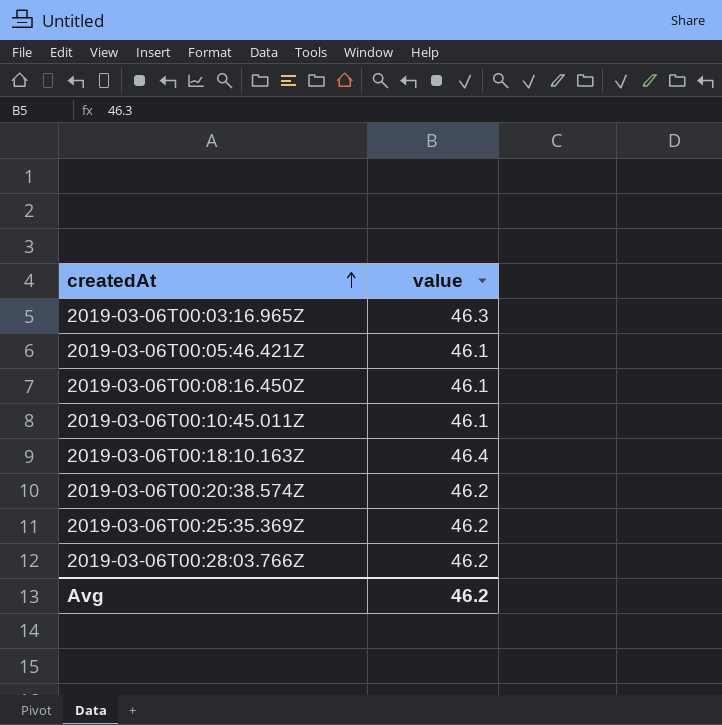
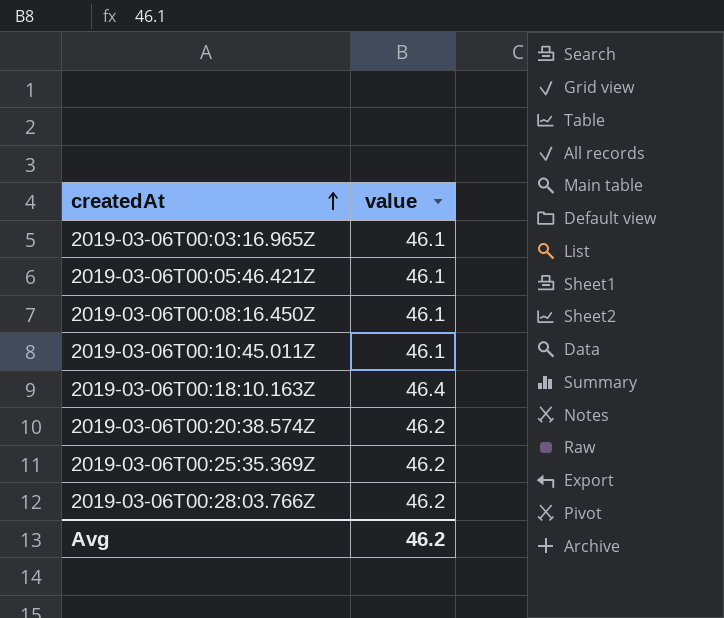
2019-03-06T00:03:16.965Z | value: 46.3 -> 46.1

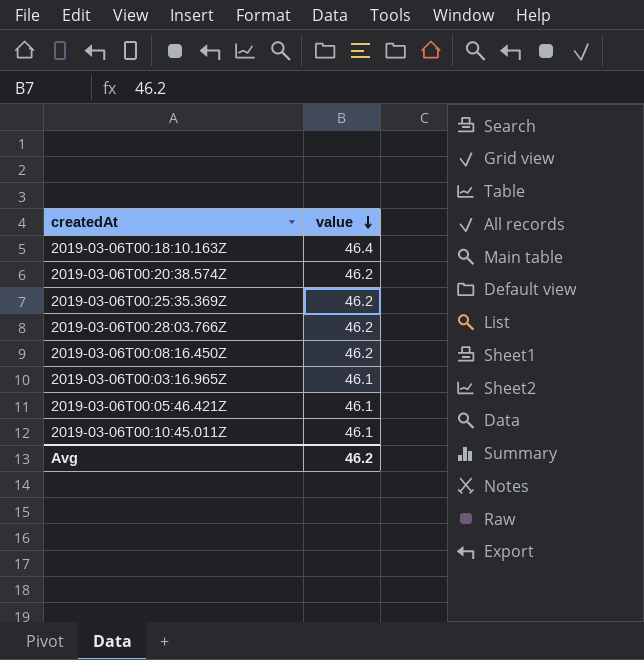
row order: createdAt ascending -> value descending
2019-03-06T00:08:16.450Z | value: 46.1 -> 46.2

